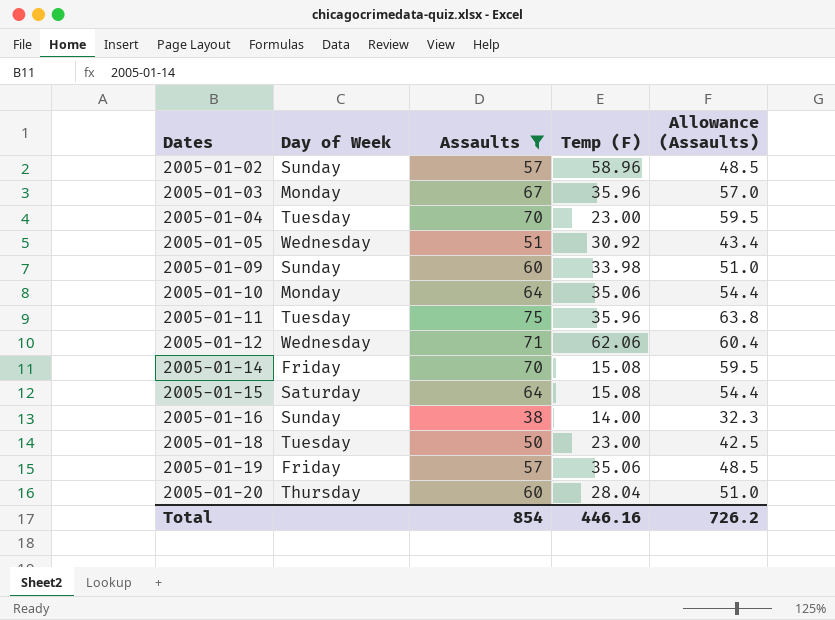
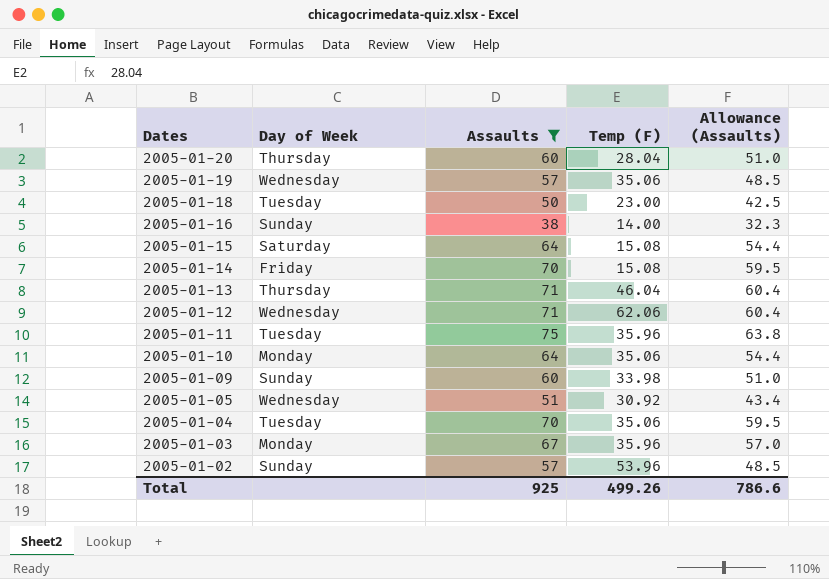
row order: Dates ascending -> Dates descending
2005-01-19 | Day of Week: Friday -> Wednesday
row 2005-01-13: none -> Thursday | 71 | 46.04 | 60.4
2005-01-04 | Temp (F): 23.00 -> 35.06
2005-01-02 | Temp (F): 58.96 -> 53.96
Total | Assaults: 854 -> 925
Total | Temp (F): 446.16 -> 499.26
Total | Allowance (Assaults): 726.2 -> 786.6

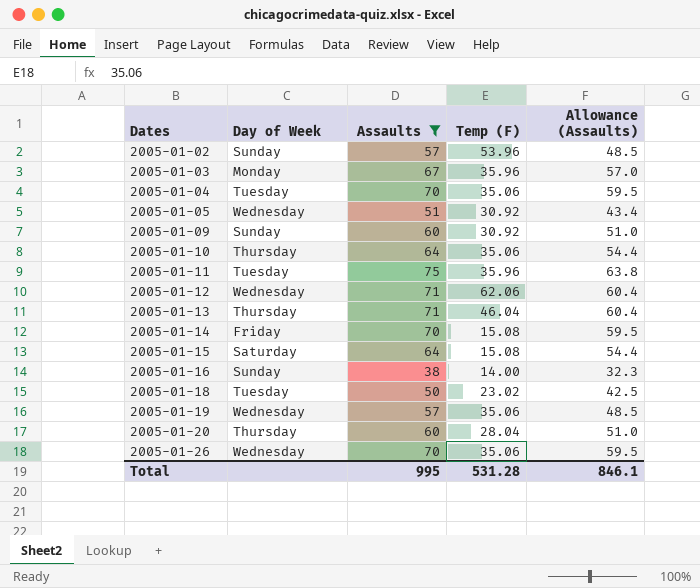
row order: Dates descending -> Dates ascending
2005-01-09 | Temp (F): 33.98 -> 30.92
2005-01-10 | Day of Week: Monday -> Thursday
2005-01-18 | Temp (F): 23.00 -> 23.02
row 2005-01-26: none -> Wednesday | 70 | 35.06 | 59.5
Total | Assaults: 925 -> 995
Total | Temp (F): 499.26 -> 531.28
Total | Allowance (Assaults): 786.6 -> 846.1

